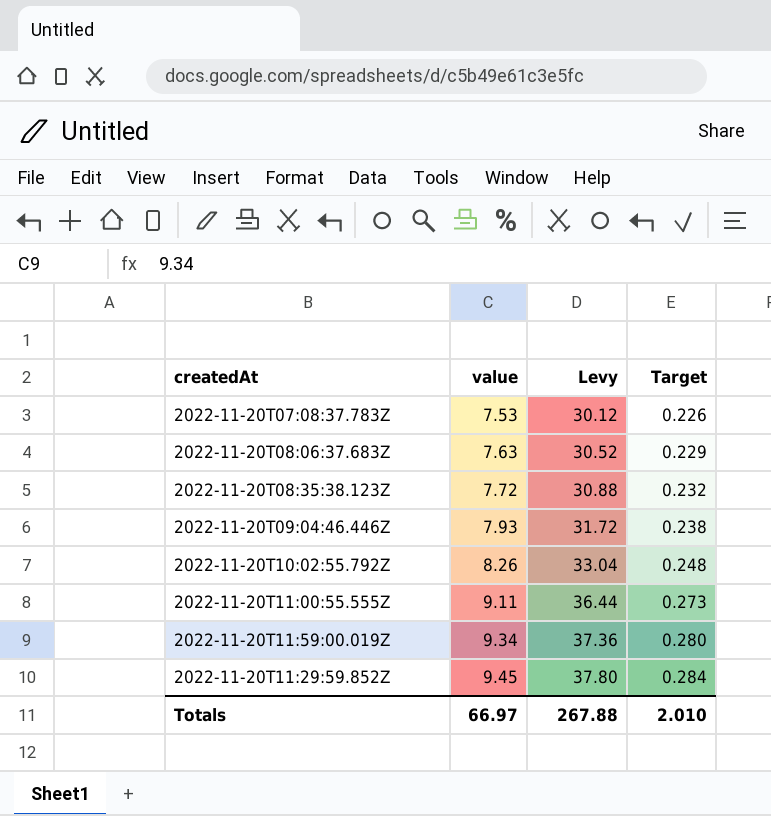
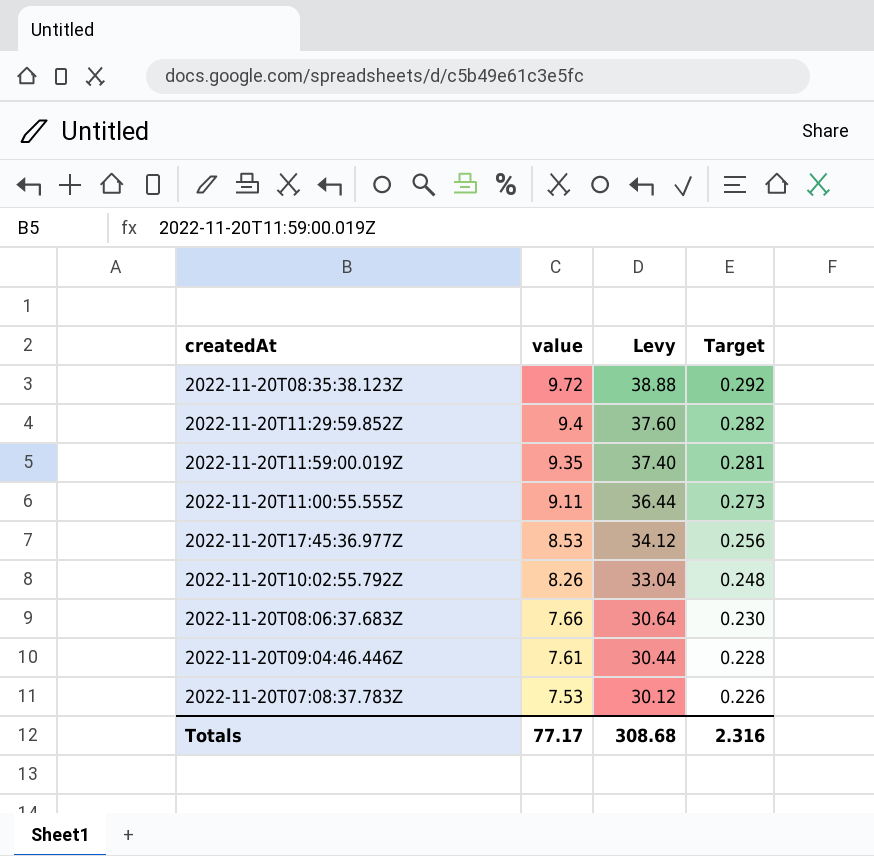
row order: value ascending -> value descending
2022-11-20T08:35:38.123Z | value: 7.72 -> 9.72
2022-11-20T08:35:38.123Z | Levy: 30.88 -> 38.88
2022-11-20T08:35:38.123Z | Target: 0.232 -> 0.292
2022-11-20T11:29:59.852Z | value: 9.45 -> 9.4
2022-11-20T11:29:59.852Z | Levy: 37.80 -> 37.60
2022-11-20T11:29:59.852Z | Target: 0.284 -> 0.282
2022-11-20T11:59:00.019Z | value: 9.34 -> 9.35
2022-11-20T11:59:00.019Z | Levy: 37.36 -> 37.40
2022-11-20T11:59:00.019Z | Target: 0.280 -> 0.281
row 2022-11-20T17:45:36.977Z: none -> 8.53 | 34.12 | 0.256
2022-11-20T08:06:37.683Z | value: 7.63 -> 7.66
2022-11-20T08:06:37.683Z | Levy: 30.52 -> 30.64
2022-11-20T08:06:37.683Z | Target: 0.229 -> 0.230
2022-11-20T09:04:46.446Z | value: 7.93 -> 7.61
2022-11-20T09:04:46.446Z | Levy: 31.72 -> 30.44
2022-11-20T09:04:46.446Z | Target: 0.238 -> 0.228
Totals | value: 66.97 -> 77.17
Totals | Levy: 267.88 -> 308.68
Totals | Target: 2.010 -> 2.316

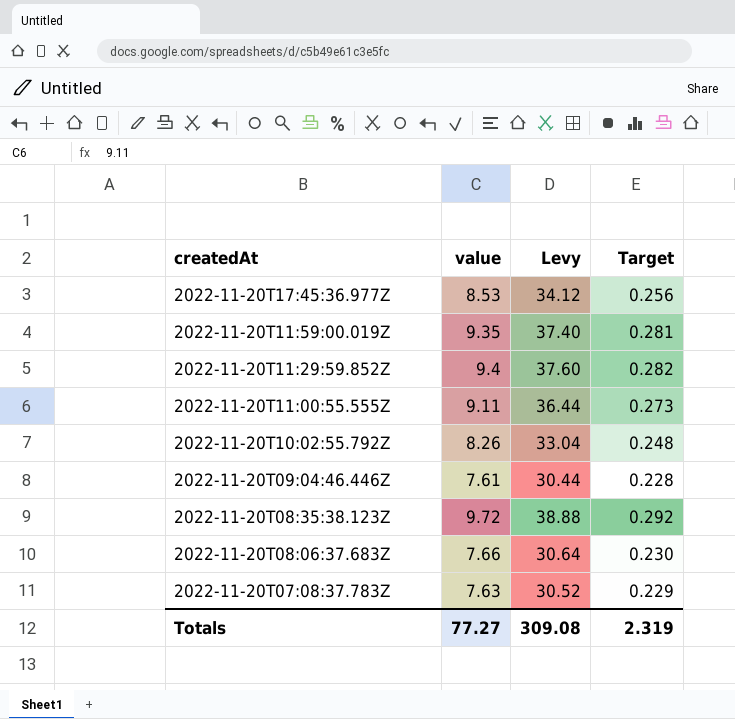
row order: value descending -> createdAt descending
2022-11-20T07:08:37.783Z | value: 7.53 -> 7.63
2022-11-20T07:08:37.783Z | Levy: 30.12 -> 30.52
2022-11-20T07:08:37.783Z | Target: 0.226 -> 0.229
Totals | value: 77.17 -> 77.27
Totals | Levy: 308.68 -> 309.08
Totals | Target: 2.316 -> 2.319

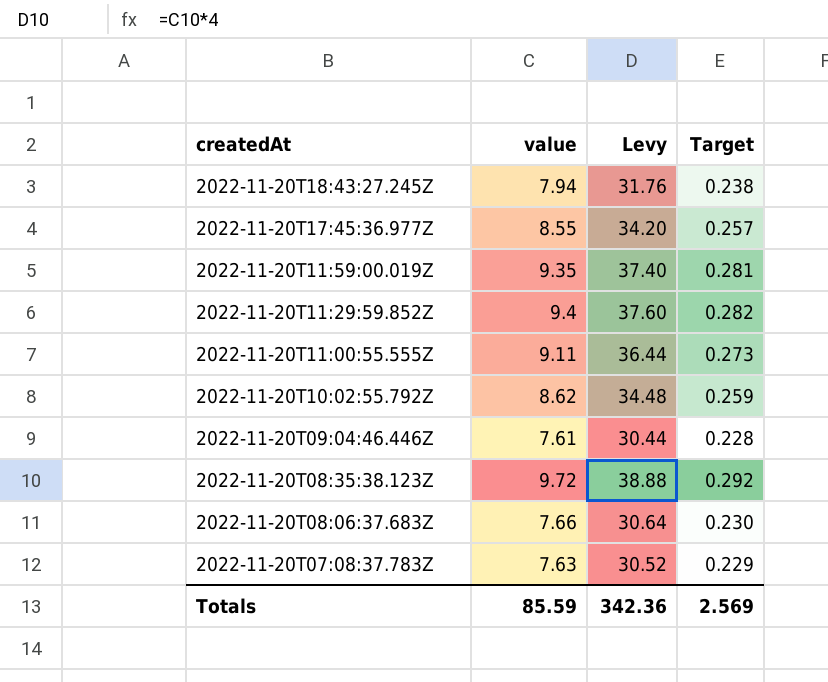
row 2022-11-20T18:43:27.245Z: none -> 7.94 | 31.76 | 0.238
2022-11-20T17:45:36.977Z | value: 8.53 -> 8.55
2022-11-20T17:45:36.977Z | Levy: 34.12 -> 34.20
2022-11-20T17:45:36.977Z | Target: 0.256 -> 0.257
2022-11-20T10:02:55.792Z | value: 8.26 -> 8.62
2022-11-20T10:02:55.792Z | Levy: 33.04 -> 34.48
2022-11-20T10:02:55.792Z | Target: 0.248 -> 0.259
Totals | value: 77.27 -> 85.59
Totals | Levy: 309.08 -> 342.36
Totals | Target: 2.319 -> 2.569

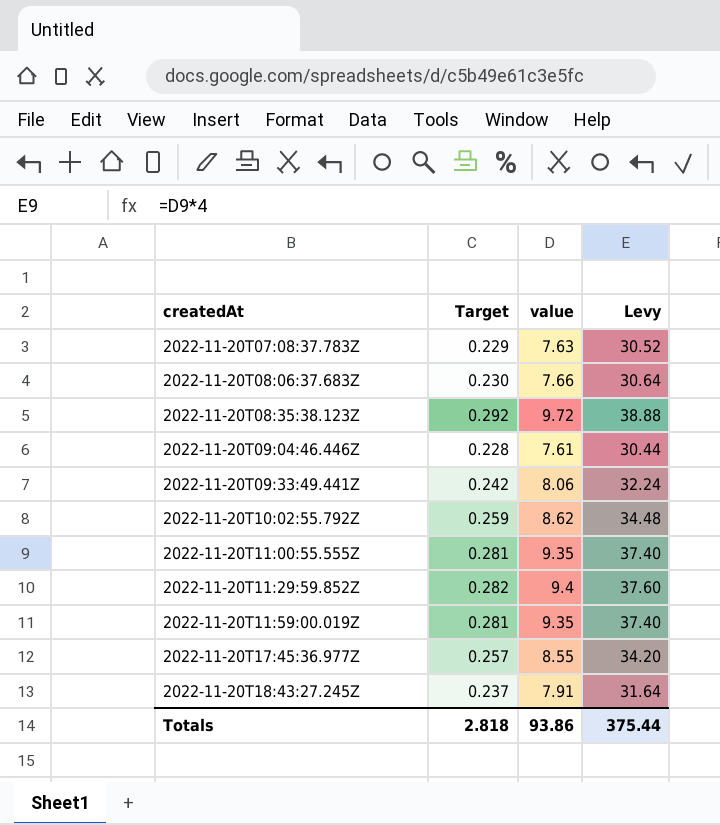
row order: createdAt descending -> createdAt ascending
column Target | position: 4 -> 2
row 2022-11-20T09:33:49.441Z: none -> 0.242 | 8.06 | 32.24
2022-11-20T11:00:55.555Z | Target: 0.273 -> 0.281
2022-11-20T11:00:55.555Z | value: 9.11 -> 9.35
2022-11-20T11:00:55.555Z | Levy: 36.44 -> 37.40
2022-11-20T18:43:27.245Z | Target: 0.238 -> 0.237
2022-11-20T18:43:27.245Z | value: 7.94 -> 7.91
2022-11-20T18:43:27.245Z | Levy: 31.76 -> 31.64
Totals | Target: 2.569 -> 2.818
Totals | value: 85.59 -> 93.86
Totals | Levy: 342.36 -> 375.44

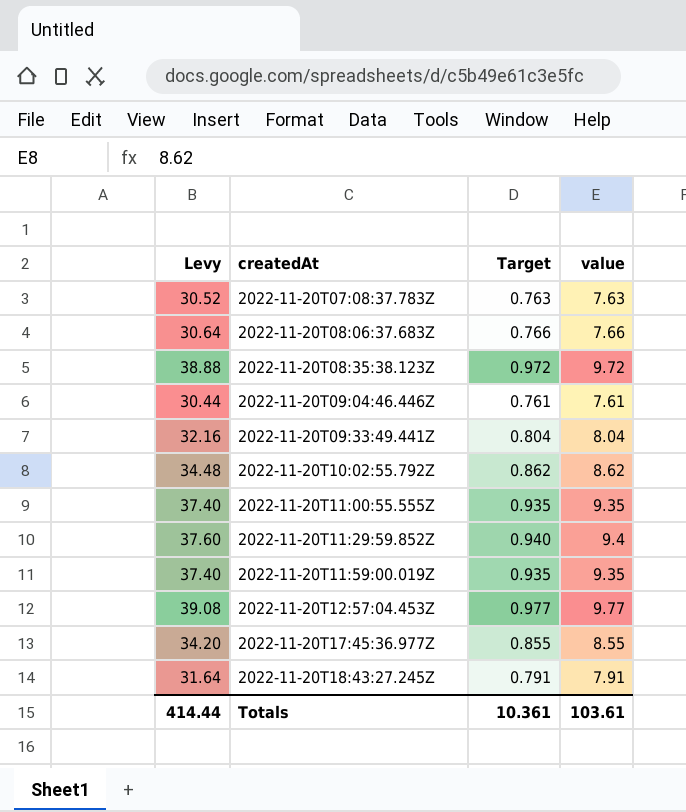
column Levy | position: 4 -> 1
column Target | formula: [value] * 0.03 -> [value] * 0.1
2022-11-20T09:33:49.441Z | Levy: 32.24 -> 32.16
2022-11-20T09:33:49.441Z | value: 8.06 -> 8.04
row 2022-11-20T12:57:04.453Z: none -> 39.08 | 0.977 | 9.77
Totals | Levy: 375.44 -> 414.44
Totals | Target: 2.818 -> 10.361
Totals | value: 93.86 -> 103.61

